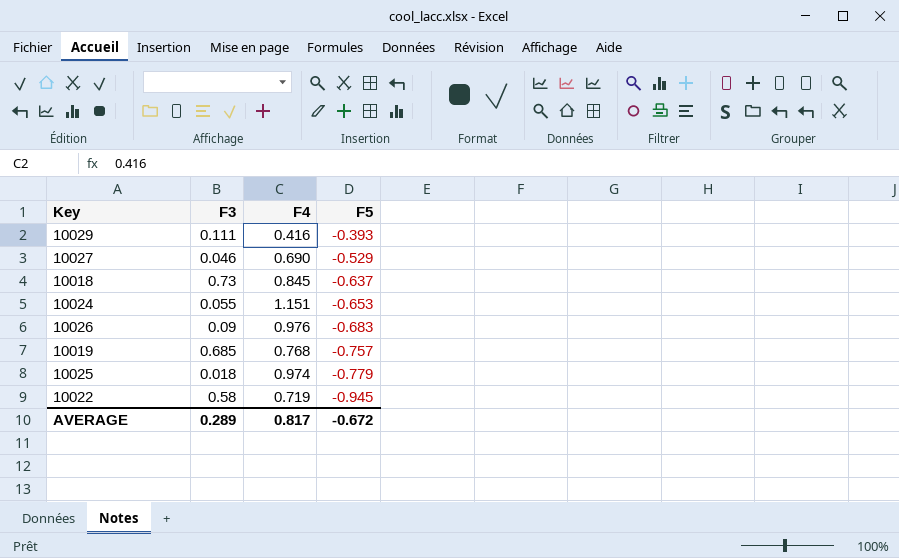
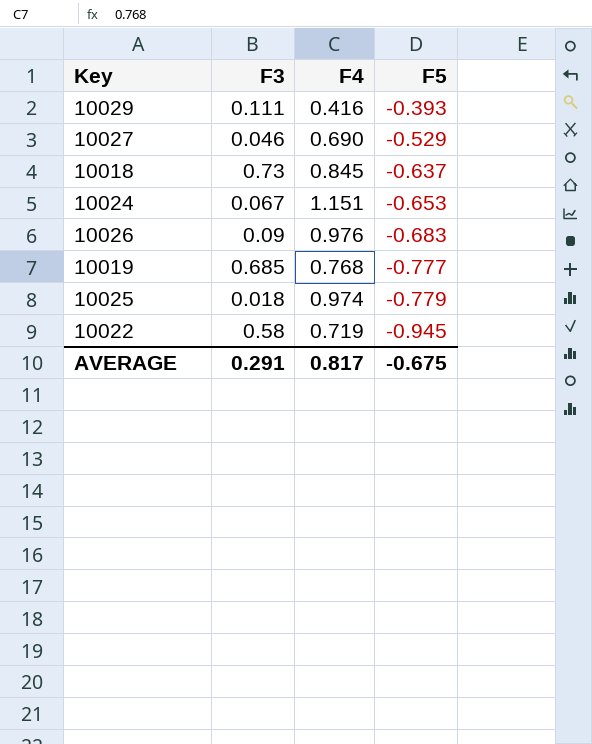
10024 | F3: 0.055 -> 0.067
10019 | F5: -0.757 -> -0.777
AVERAGE | F3: 0.289 -> 0.291
AVERAGE | F5: -0.672 -> -0.675

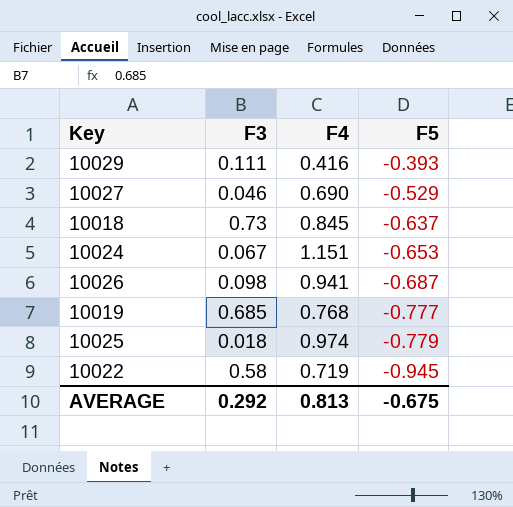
10026 | F3: 0.09 -> 0.098
10026 | F4: 0.976 -> 0.941
10026 | F5: -0.683 -> -0.687
AVERAGE | F3: 0.291 -> 0.292
AVERAGE | F4: 0.817 -> 0.813

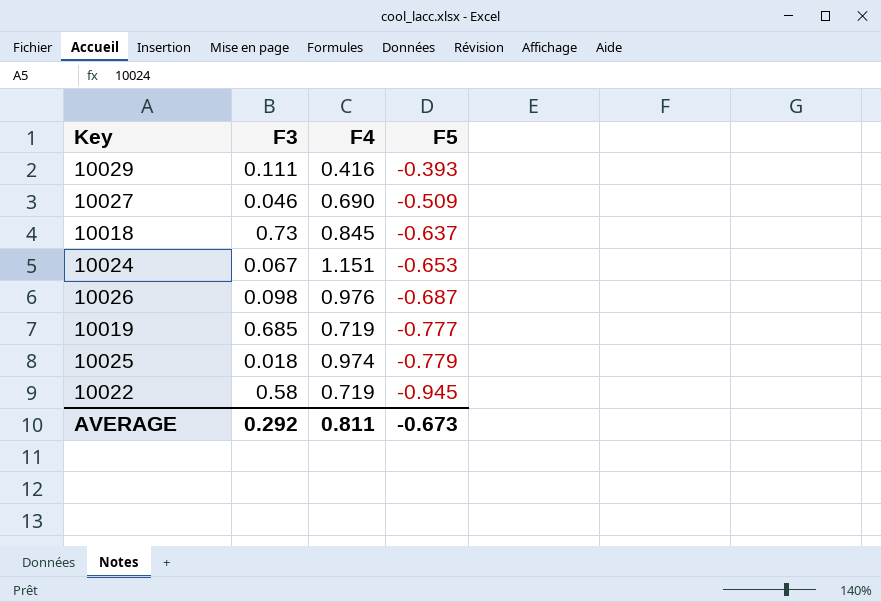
10027 | F5: -0.529 -> -0.509
10026 | F4: 0.941 -> 0.976
10019 | F4: 0.768 -> 0.719
AVERAGE | F4: 0.813 -> 0.811
AVERAGE | F5: -0.675 -> -0.673

